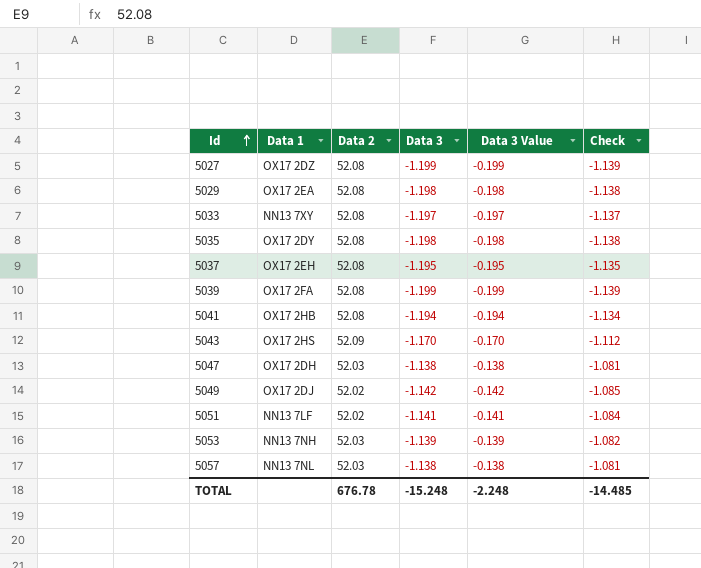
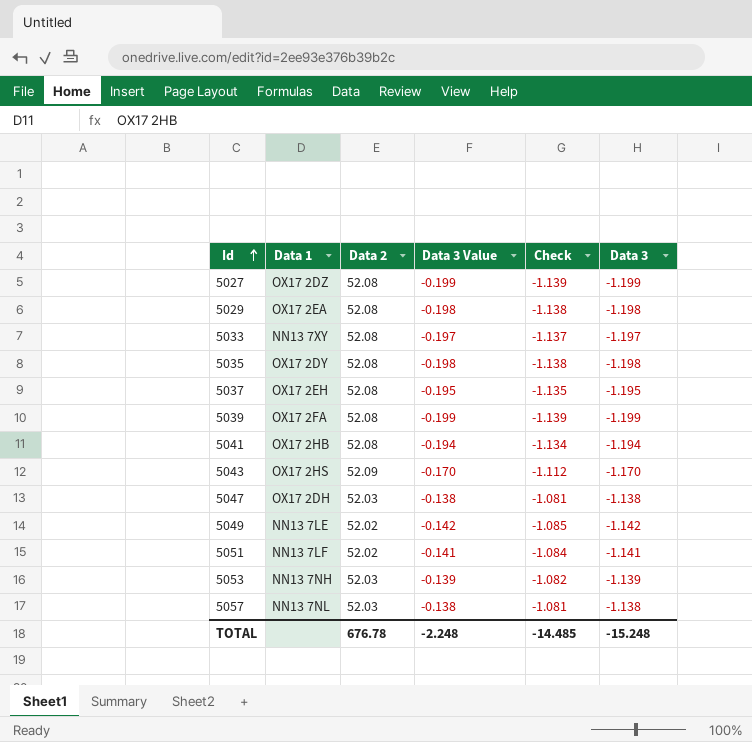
column Data 3 | position: 4 -> 6
5049 | Data 1: OX17 2DJ -> NN13 7LE

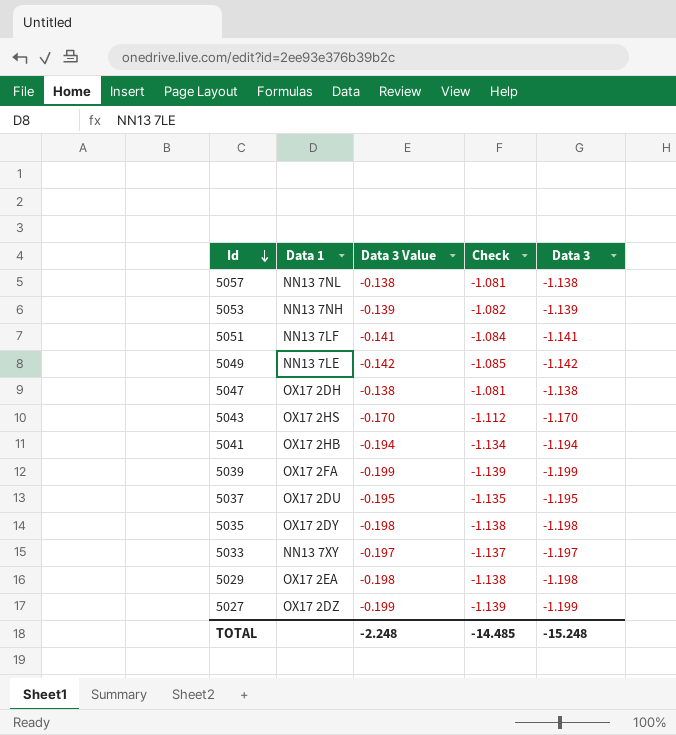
row order: Id ascending -> Id descending
column Data 2 | position: 3 -> none
5037 | Data 1: OX17 2EH -> OX17 2DU

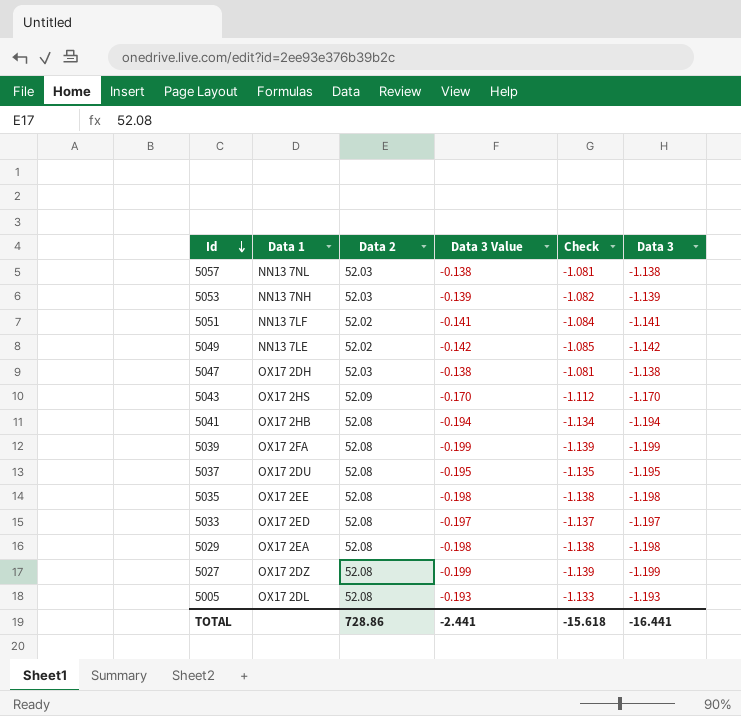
column Data 2 | position: none -> 3
5035 | Data 1: OX17 2DY -> OX17 2EE
5033 | Data 1: NN13 7XY -> OX17 2ED
row 5005: none -> OX17 2DL | 52.08 | -0.193 | -1.133 | -1.193
TOTAL | Data 3 Value: -2.248 -> -2.441
TOTAL | Check: -14.485 -> -15.618
TOTAL | Data 3: -15.248 -> -16.441

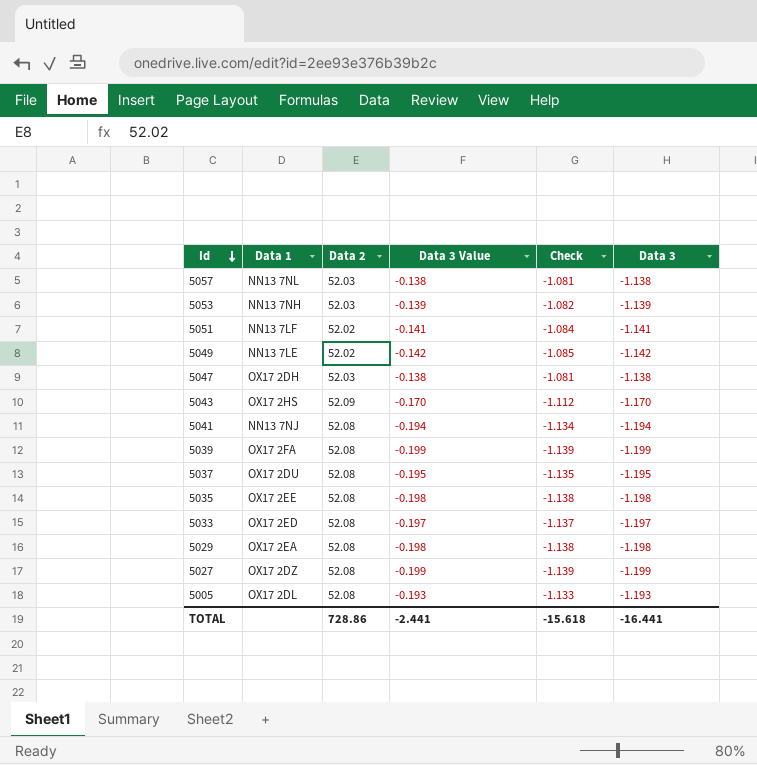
5041 | Data 1: OX17 2HB -> NN13 7NJ

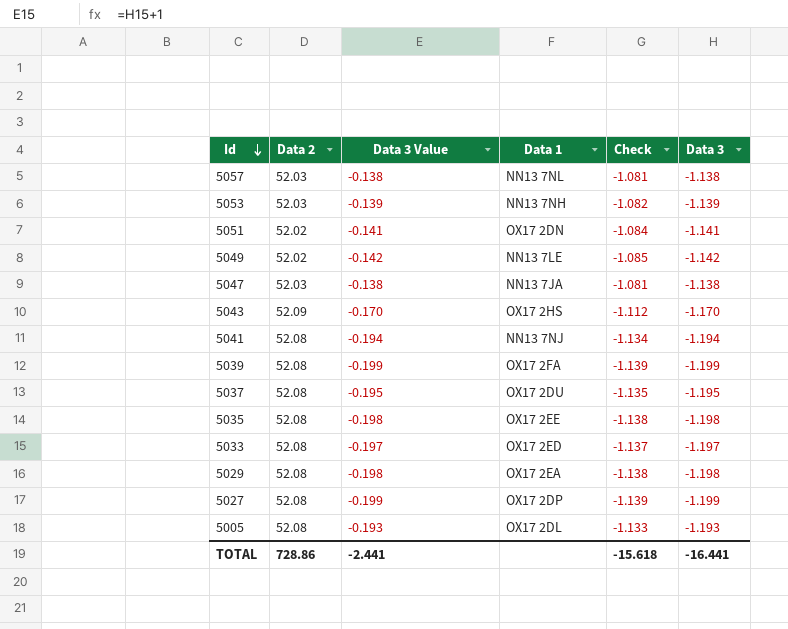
column Data 1 | position: 2 -> 4
5051 | Data 1: NN13 7LF -> OX17 2DN
5047 | Data 1: OX17 2DH -> NN13 7JA
5027 | Data 1: OX17 2DZ -> OX17 2DP

